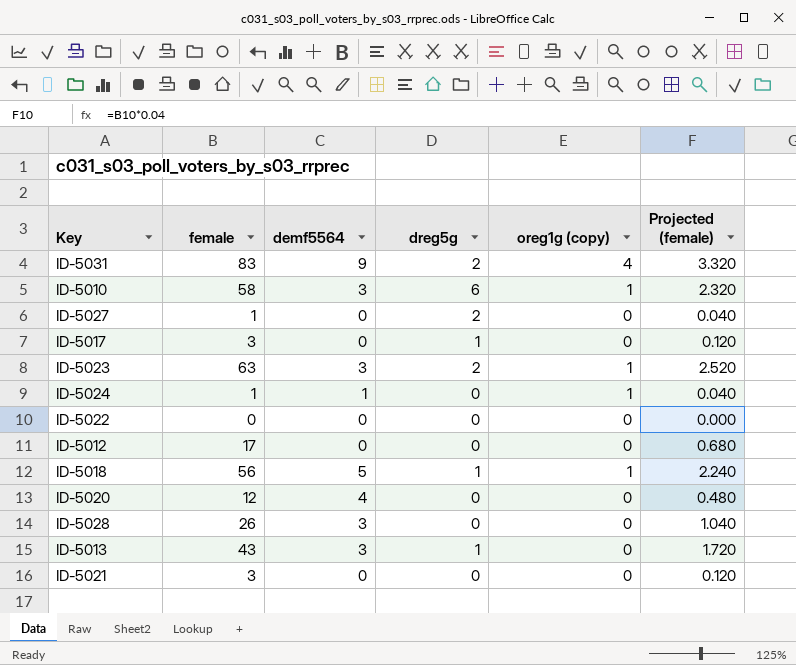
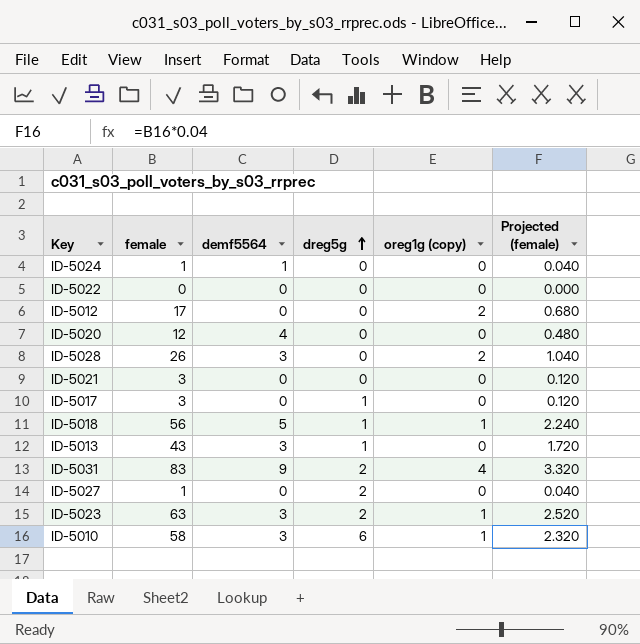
row order: none -> dreg5g ascending
ID-5024 | oreg1g (copy): 1 -> 0
ID-5012 | oreg1g (copy): 0 -> 2
ID-5028 | oreg1g (copy): 0 -> 2

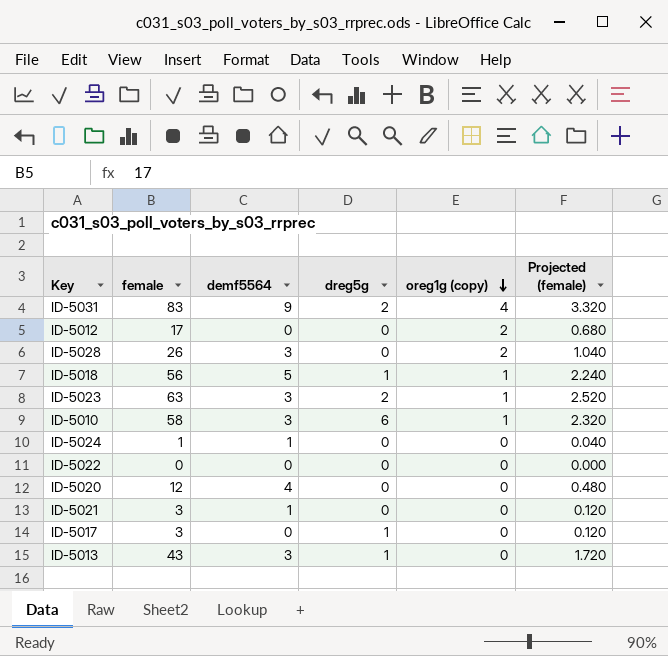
row order: dreg5g ascending -> oreg1g (copy) descending
row ID-5027: 1 | 0 | 2 | 0 | 0.040 -> none
ID-5021 | demf5564: 0 -> 1

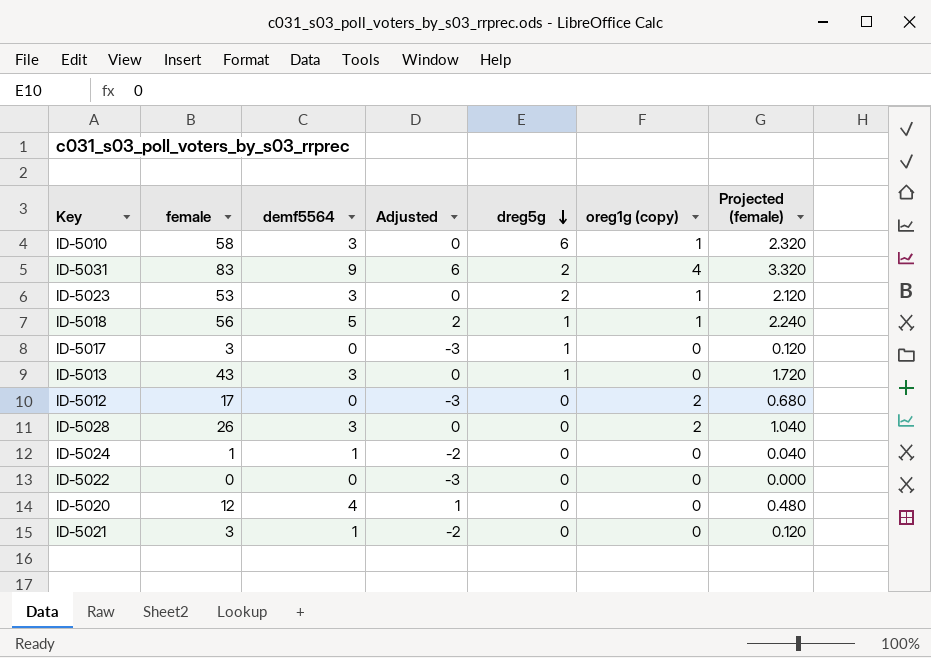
row order: oreg1g (copy) descending -> dreg5g descending
column Adjusted | formula: none -> [demf5564] - 3
ID-5023 | female: 63 -> 53
ID-5023 | Projected (female): 2.520 -> 2.120

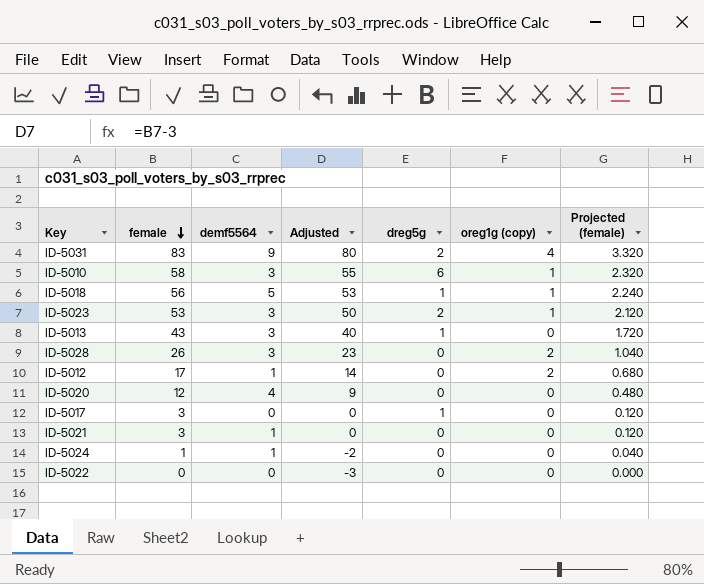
row order: dreg5g descending -> female descending
column Adjusted | formula: [demf5564] - 3 -> [female] - 3
ID-5012 | demf5564: 0 -> 1

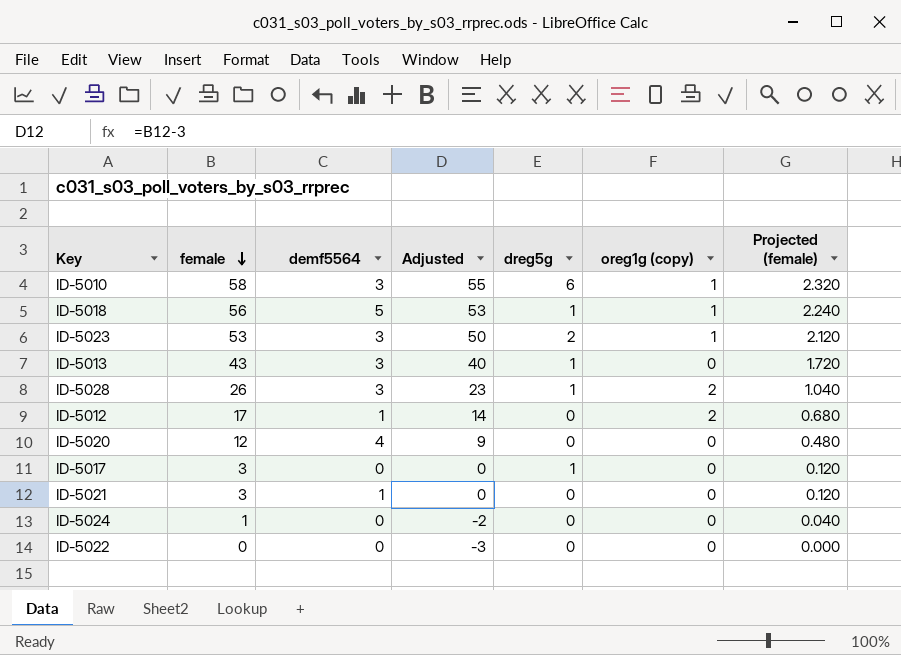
row ID-5031: 83 | 9 | 80 | 2 | 4 | 3.320 -> none
ID-5028 | dreg5g: 0 -> 1
ID-5024 | demf5564: 1 -> 0

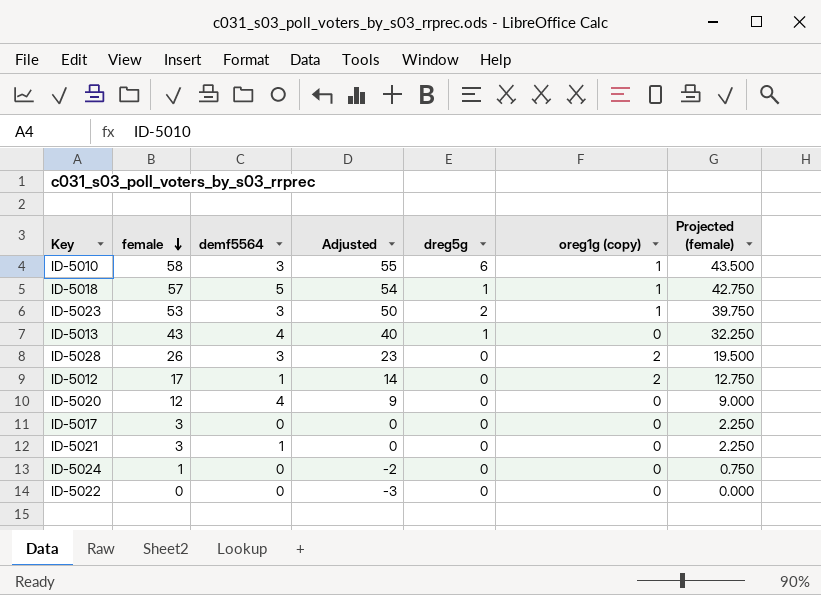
column Projected (female) | formula: [female] * 0.04 -> [female] * 0.75
ID-5018 | female: 56 -> 57
ID-5018 | Adjusted: 53 -> 54
ID-5013 | demf5564: 3 -> 4
ID-5028 | dreg5g: 1 -> 0
ID-5017 | dreg5g: 1 -> 0

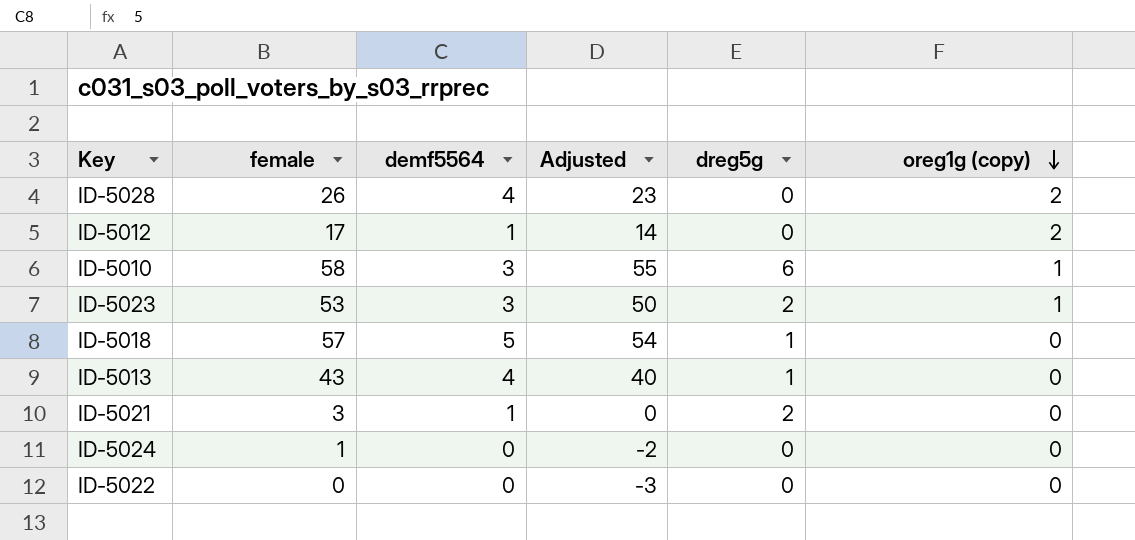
row order: female descending -> oreg1g (copy) descending
column Projected (female) | formula: [female] * 0.75 -> none
row ID-5020: 12 | 4 | 9 | 0 | 0 | 9.000 -> none
row ID-5017: 3 | 0 | 0 | 0 | 0 | 2.250 -> none
ID-5028 | demf5564: 3 -> 4
ID-5018 | oreg1g (copy): 1 -> 0
ID-5021 | dreg5g: 0 -> 2

